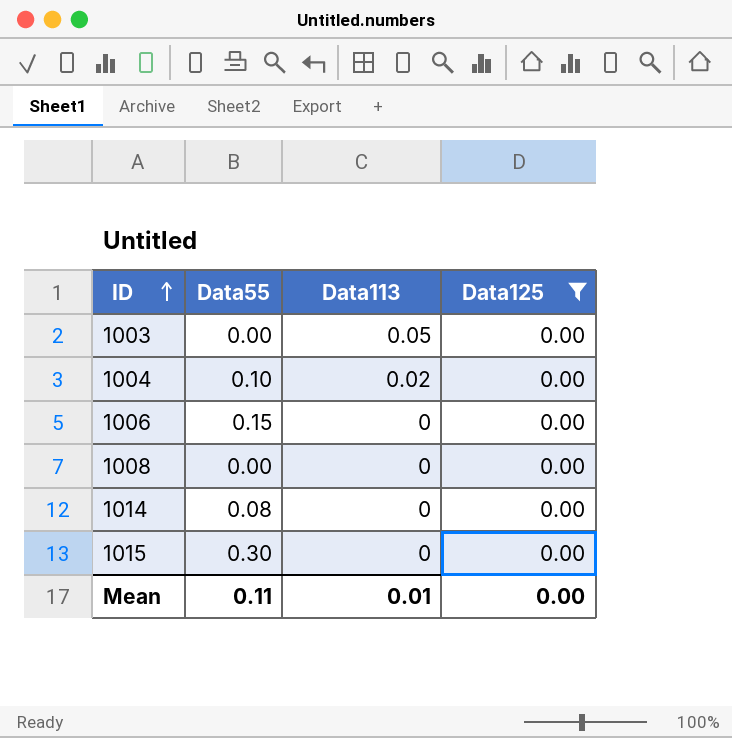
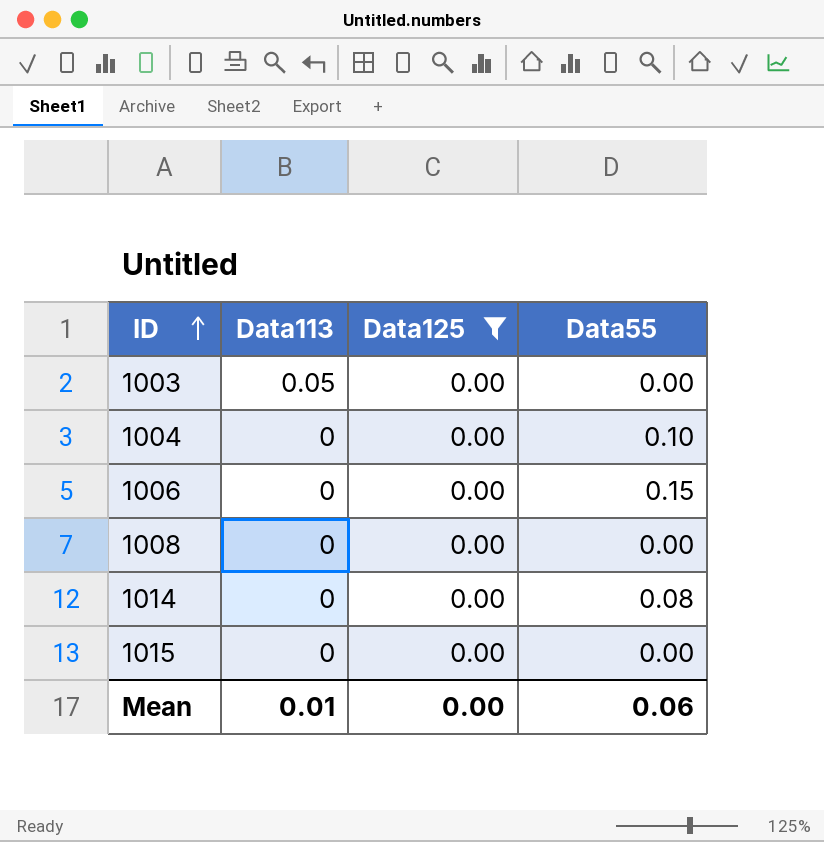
column Data55 | position: 2 -> 4
1004 | Data113: 0.02 -> 0
1015 | Data55: 0.30 -> 0.00
Mean | Data55: 0.11 -> 0.06

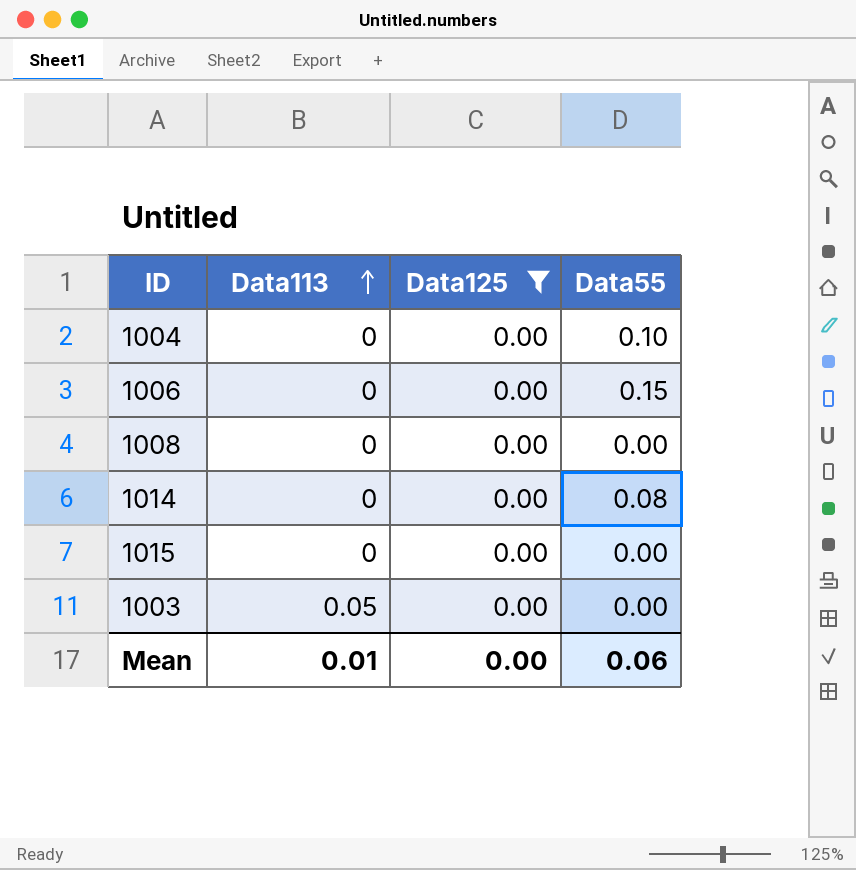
row order: ID ascending -> Data113 ascending

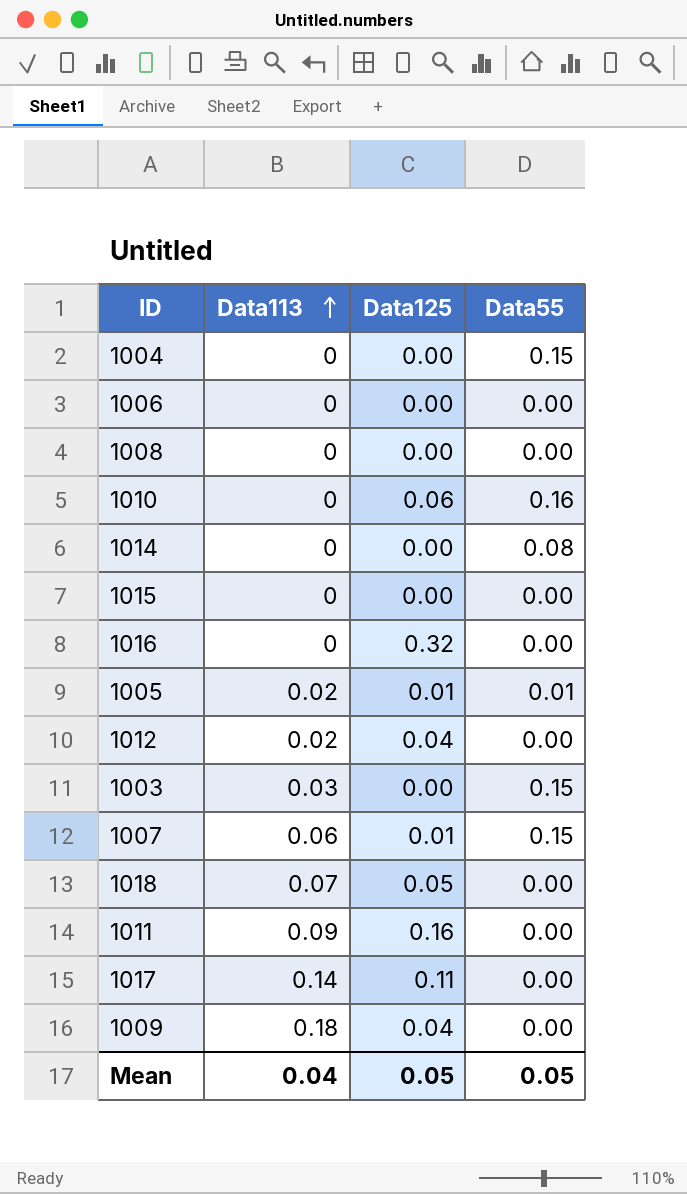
filter: Data125 = 0.00 -> none
1004 | Data55: 0.10 -> 0.15
1006 | Data55: 0.15 -> 0.00
1003 | Data113: 0.05 -> 0.03
1003 | Data55: 0.00 -> 0.15
Mean | Data113: 0.01 -> 0.04
Mean | Data125: 0.00 -> 0.05
Mean | Data55: 0.06 -> 0.05

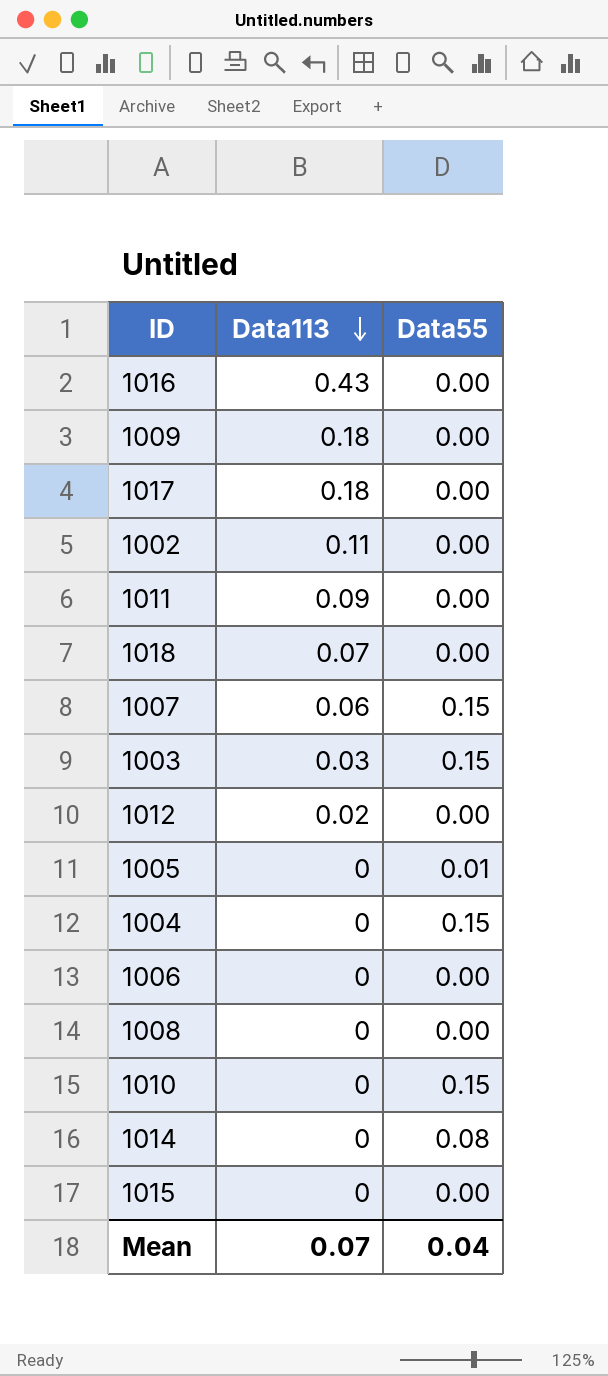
row order: Data113 ascending -> Data113 descending
column Data125 | position: 3 -> none
1016 | Data113: 0 -> 0.43
1017 | Data113: 0.14 -> 0.18
row 1002: none -> 0.11 | 0.00
1005 | Data113: 0.02 -> 0
1010 | Data55: 0.16 -> 0.15
Mean | Data113: 0.04 -> 0.07
Mean | Data55: 0.05 -> 0.04

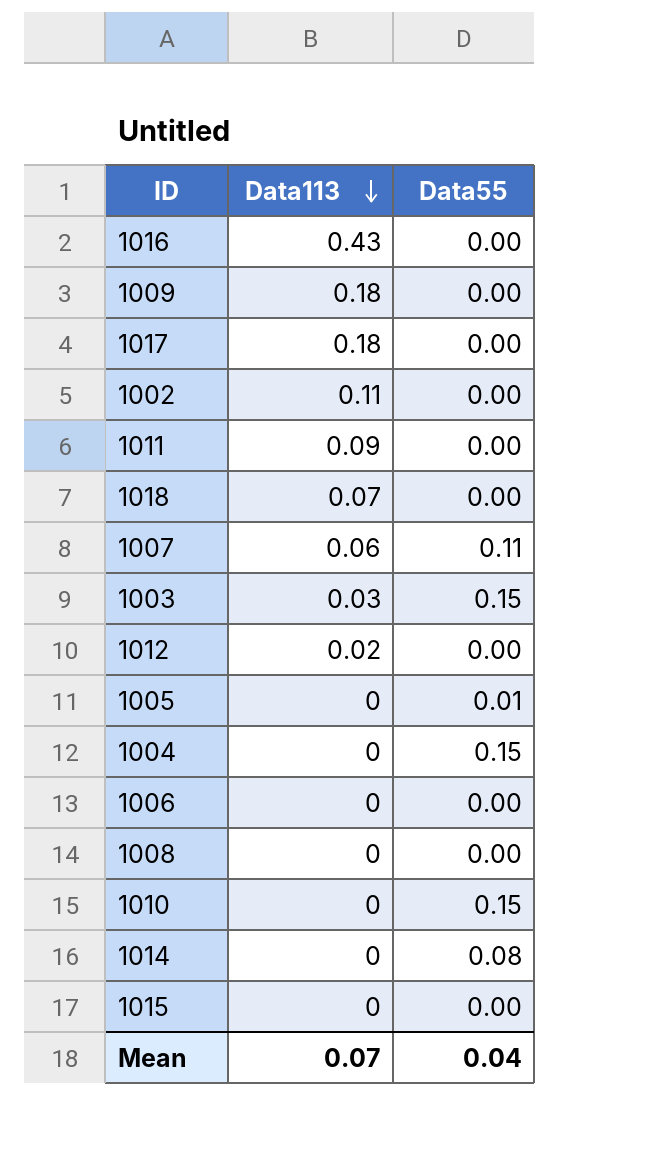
1007 | Data55: 0.15 -> 0.11

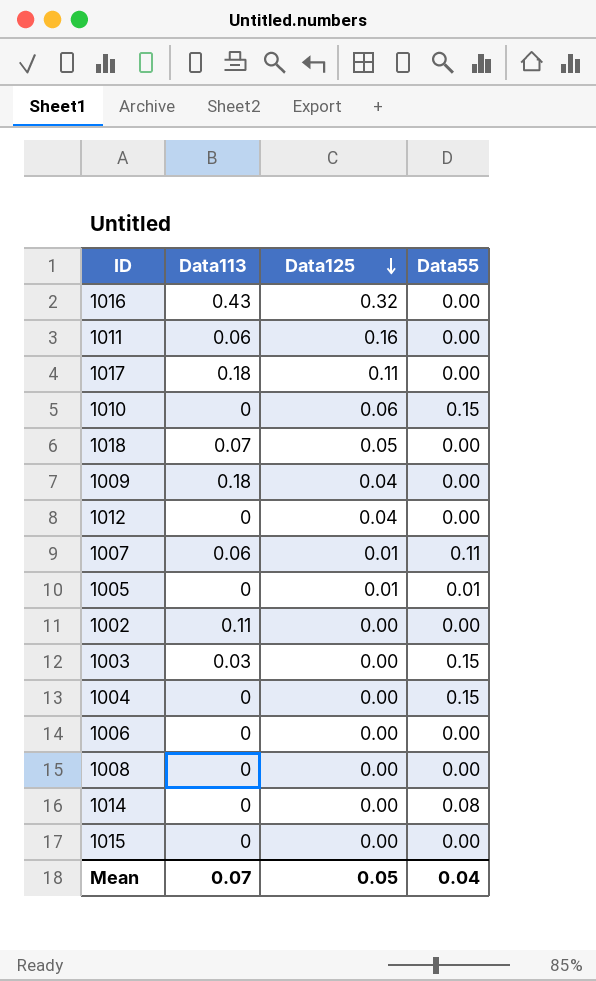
row order: Data113 descending -> Data125 descending
column Data125 | position: none -> 3
1011 | Data113: 0.09 -> 0.06
1012 | Data113: 0.02 -> 0

